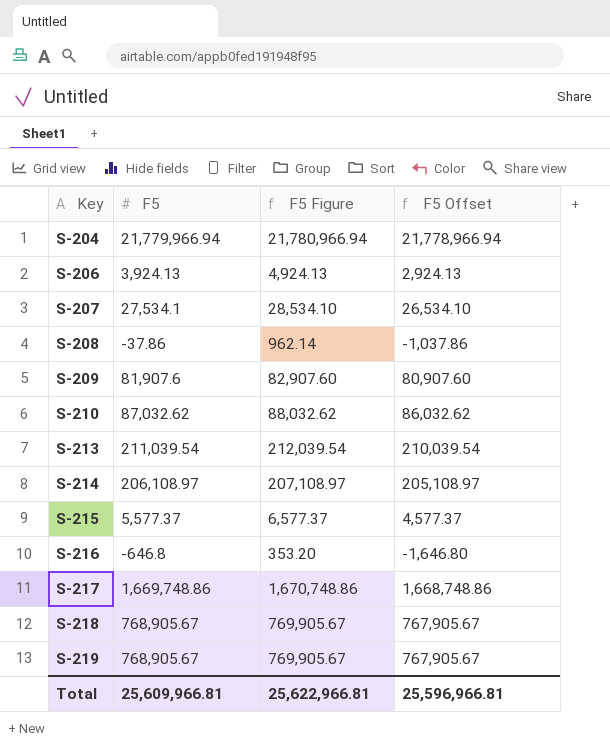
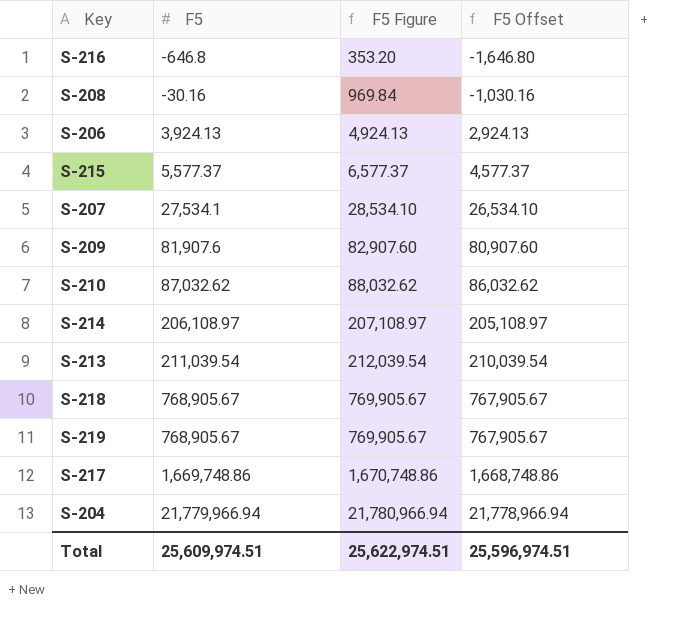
row order: Key ascending -> F5 ascending
S-208 | F5: -37.86 -> -30.16
S-208 | F5 Figure: 962.14 -> 969.84
S-208 | F5 Offset: -1,037.86 -> -1,030.16
Total | F5: 25,609,966.81 -> 25,609,974.51
Total | F5 Figure: 25,622,966.81 -> 25,622,974.51
Total | F5 Offset: 25,596,966.81 -> 25,596,974.51

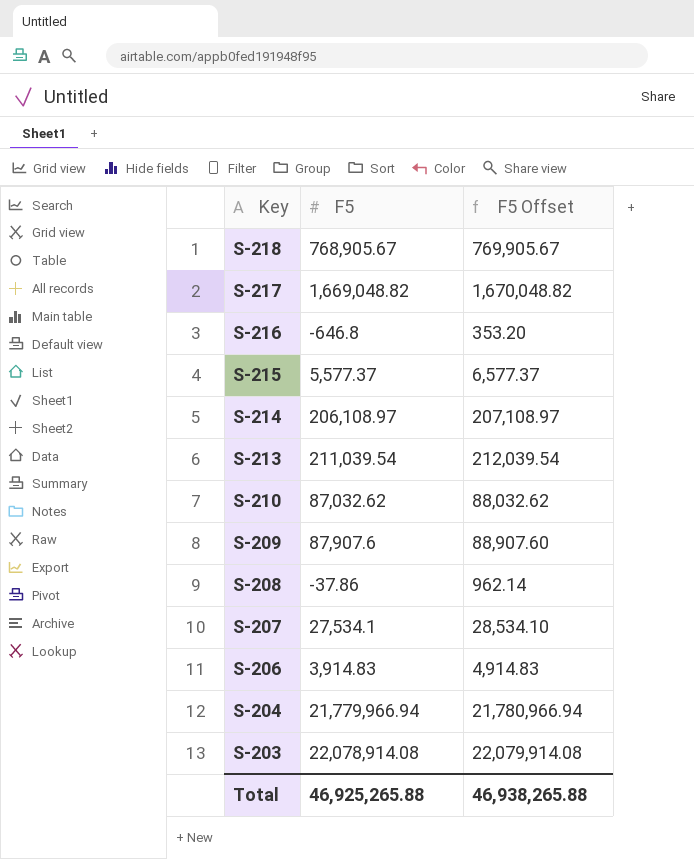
row order: F5 ascending -> Key descending
column F5 Figure | formula: [F5] + 1000 -> none
column F5 Offset | formula: [F5] - 1000 -> [F5] + 1000
row S-219: 768,905.67 | 769,905.67 | 767,905.67 -> none
S-217 | F5: 1,669,748.86 -> 1,669,048.82
S-209 | F5: 81,907.6 -> 87,907.6
S-208 | F5: -30.16 -> -37.86
S-206 | F5: 3,924.13 -> 3,914.83
row S-203: none -> 22,078,914.08 | 22,079,914.08
Total | F5: 25,609,974.51 -> 46,925,265.88
Total | F5 Offset: 25,596,974.51 -> 46,938,265.88

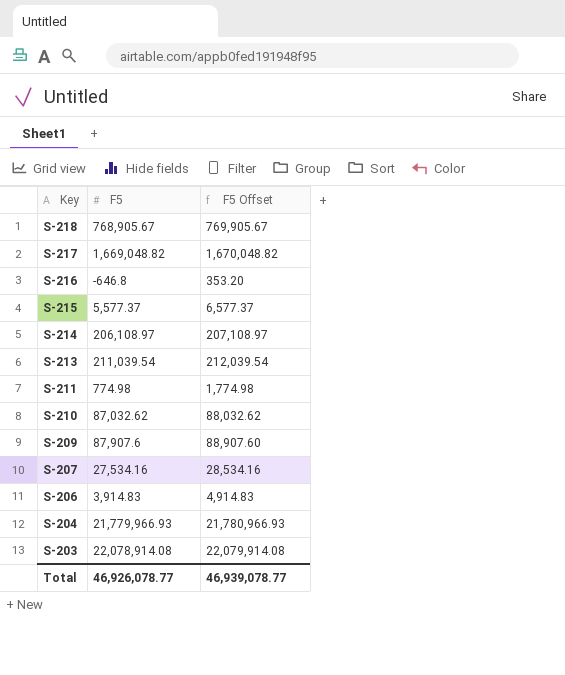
row S-208: -37.86 | 962.14 -> none
row S-211: none -> 774.98 | 1,774.98
S-207 | F5: 27,534.1 -> 27,534.16
S-207 | F5 Offset: 28,534.10 -> 28,534.16
S-204 | F5: 21,779,966.94 -> 21,779,966.93
S-204 | F5 Offset: 21,780,966.94 -> 21,780,966.93
Total | F5: 46,925,265.88 -> 46,926,078.77
Total | F5 Offset: 46,938,265.88 -> 46,939,078.77

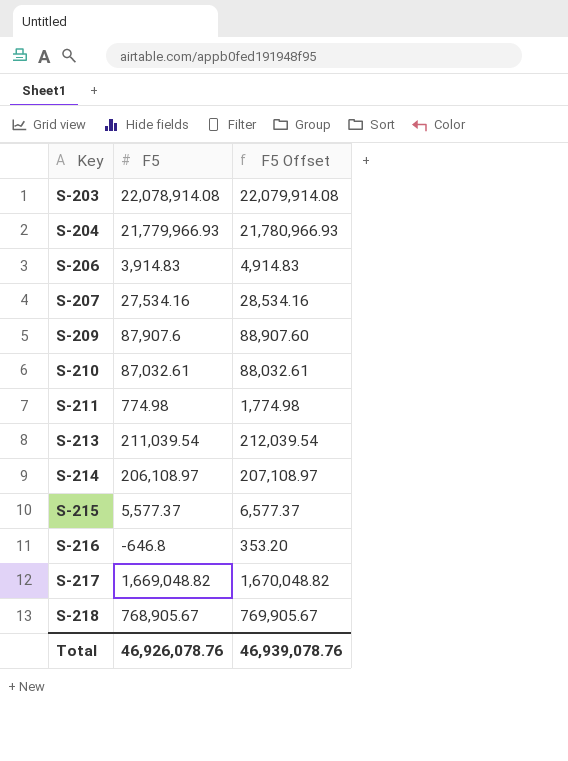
row order: Key descending -> Key ascending
S-210 | F5: 87,032.62 -> 87,032.61
S-210 | F5 Offset: 88,032.62 -> 88,032.61
Total | F5: 46,926,078.77 -> 46,926,078.76
Total | F5 Offset: 46,939,078.77 -> 46,939,078.76

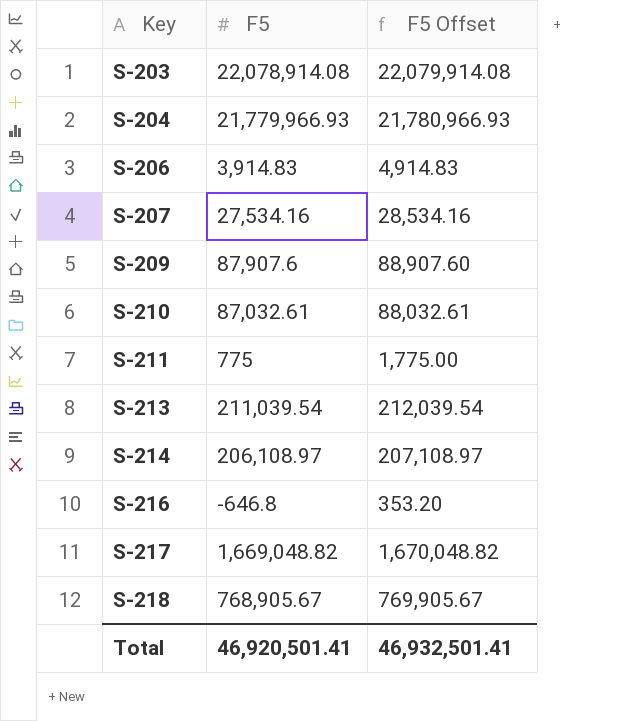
row S-215: 5,577.37 | 6,577.37 -> none
S-211 | F5: 774.98 -> 775
S-211 | F5 Offset: 1,774.98 -> 1,775.00
Total | F5: 46,926,078.76 -> 46,920,501.41
Total | F5 Offset: 46,939,078.76 -> 46,932,501.41

